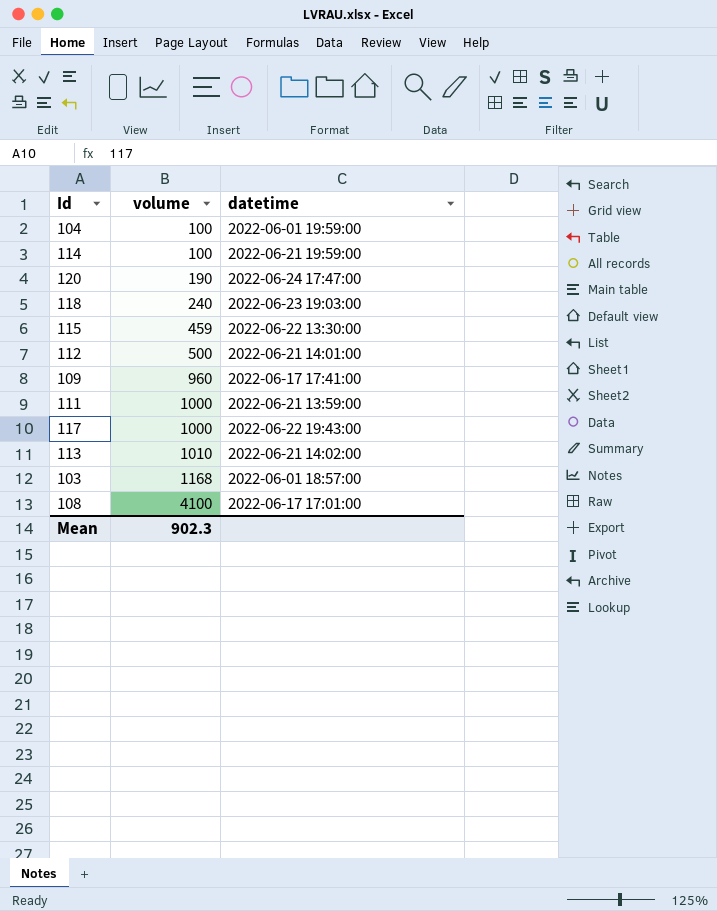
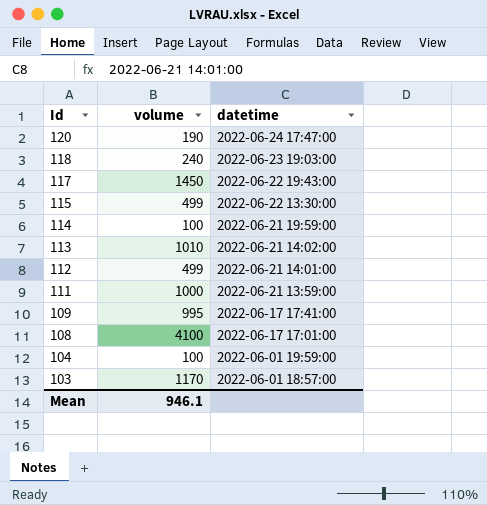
row order: volume ascending -> Id descending
117 | volume: 1000 -> 1450
115 | volume: 459 -> 499
112 | volume: 500 -> 499
109 | volume: 960 -> 995
103 | volume: 1168 -> 1170
Mean | volume: 902.3 -> 946.1

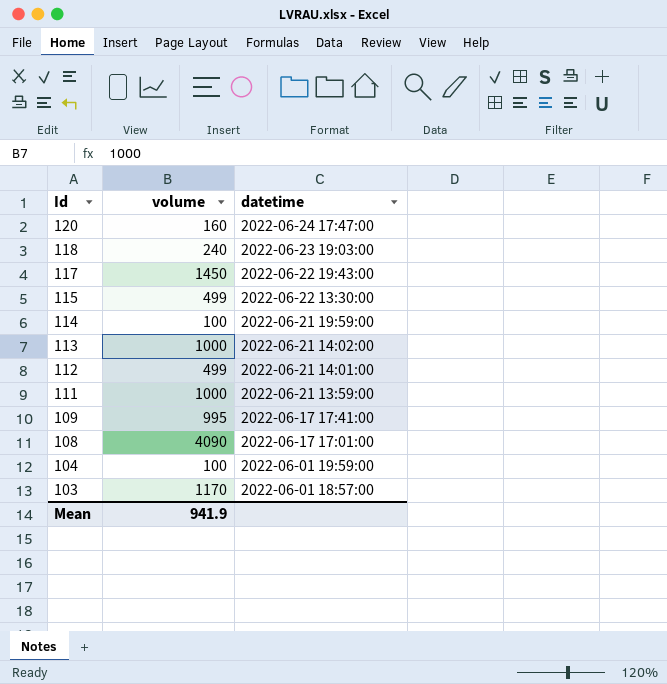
120 | volume: 190 -> 160
113 | volume: 1010 -> 1000
108 | volume: 4100 -> 4090
Mean | volume: 946.1 -> 941.9

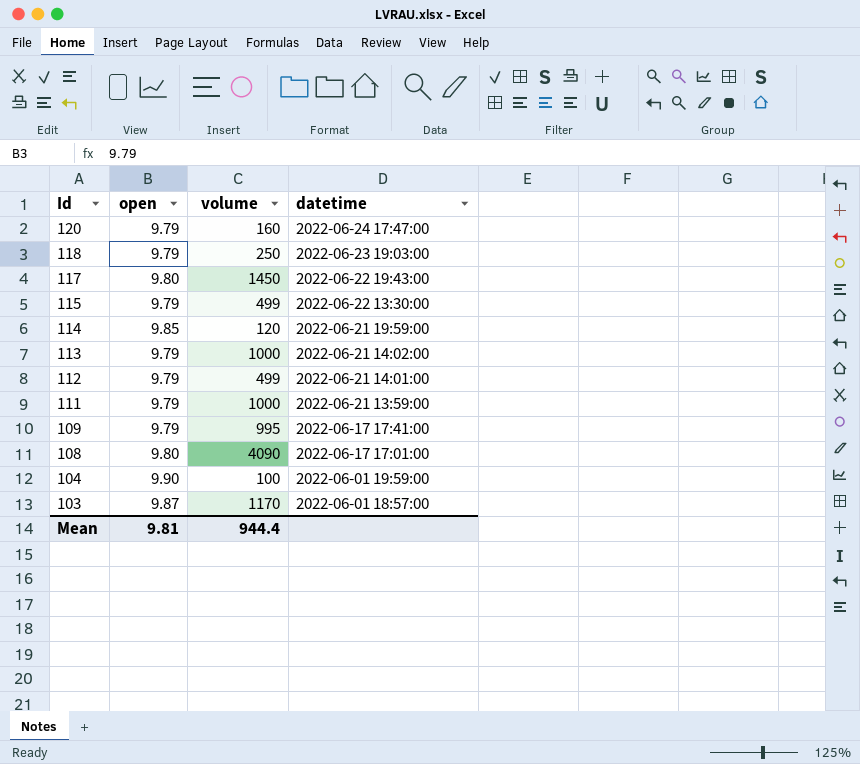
column open | position: none -> 2
118 | volume: 240 -> 250
114 | volume: 100 -> 120
Mean | volume: 941.9 -> 944.4

